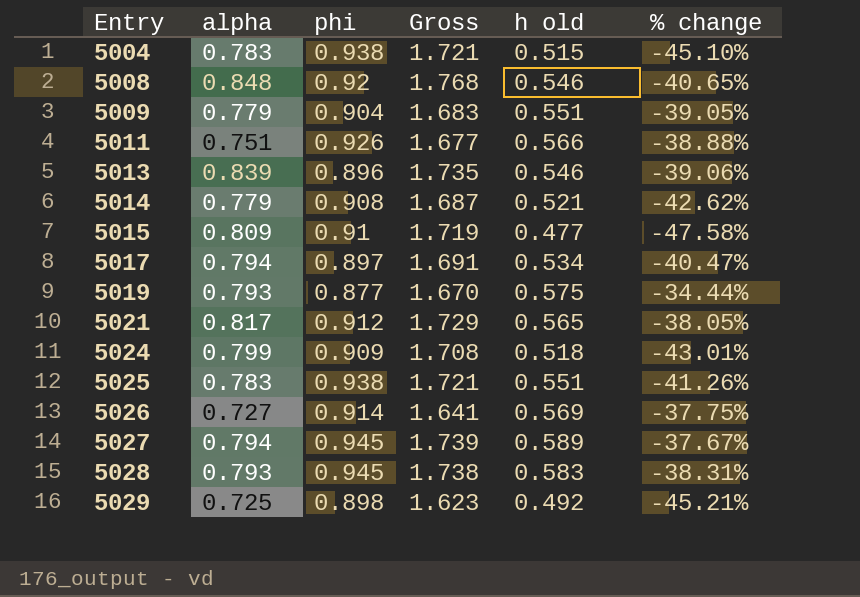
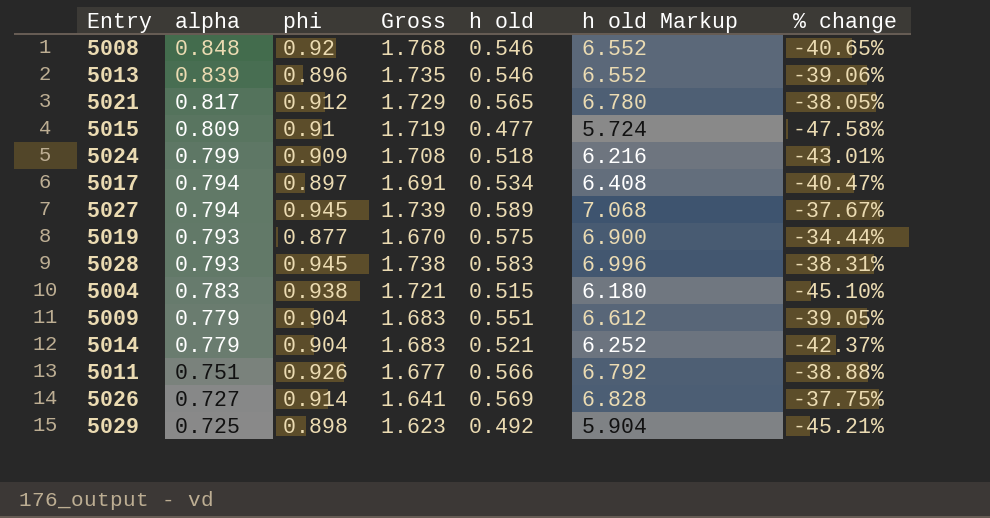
row order: Entry ascending -> alpha descending
column h old Markup | formula: none -> [h old] * 12
row 5025: 0.783 | 0.938 | 1.721 | 0.551 | -41.26% -> none
5014 | phi: 0.908 -> 0.904
5014 | Gross: 1.687 -> 1.683
5014 | % change: -42.62% -> -42.37%

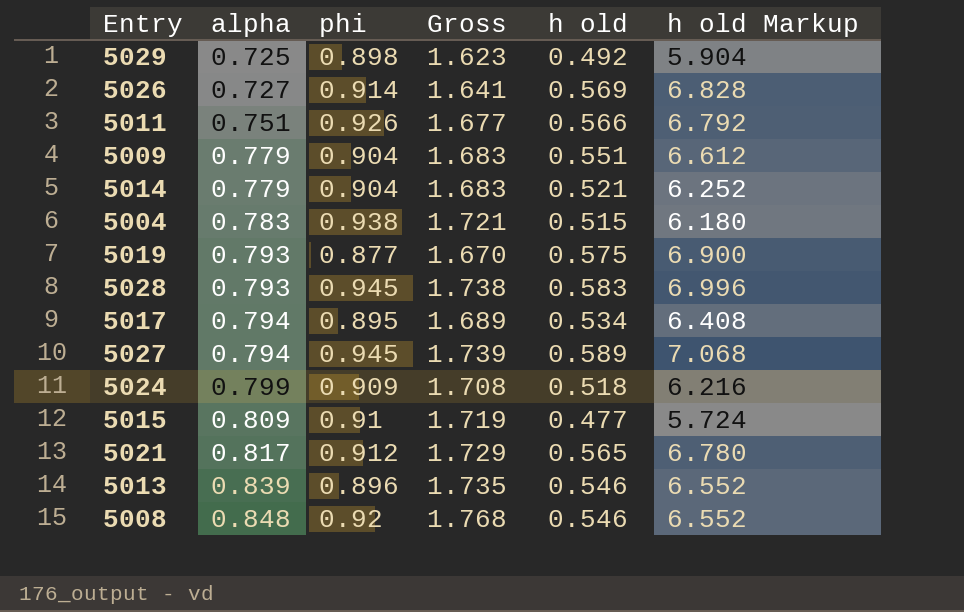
row order: alpha descending -> alpha ascending
column % change | formula: ([h old] - [phi]) / [phi] -> none
5017 | phi: 0.897 -> 0.895
5017 | Gross: 1.691 -> 1.689

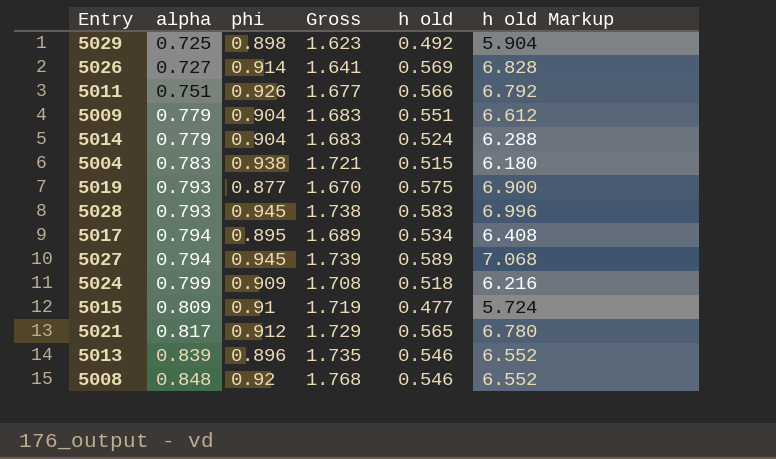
5014 | h old: 0.521 -> 0.524
5014 | h old Markup: 6.252 -> 6.288

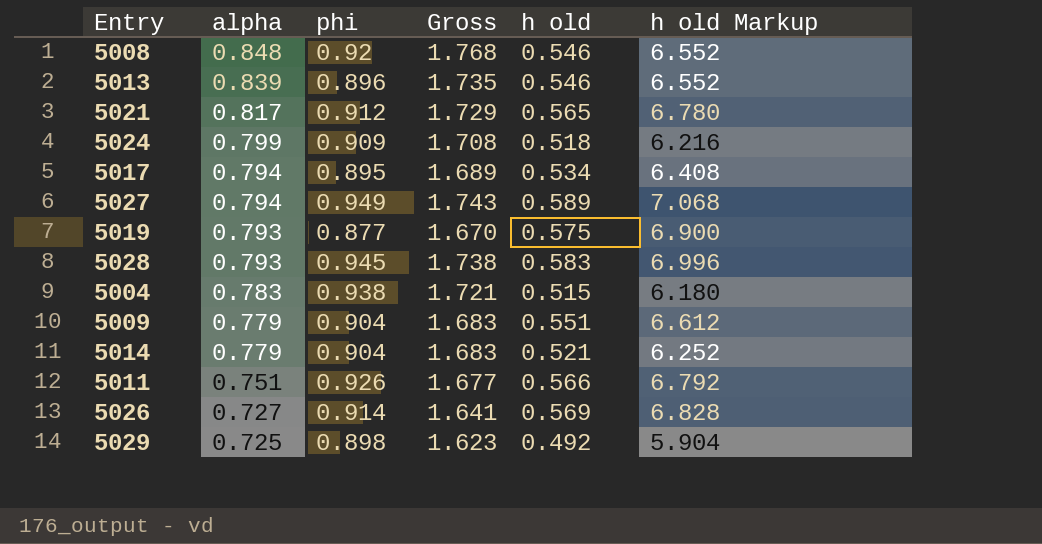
row order: alpha ascending -> alpha descending
row 5015: 0.809 | 0.91 | 1.719 | 0.477 | 5.724 -> none
5027 | phi: 0.945 -> 0.949
5027 | Gross: 1.739 -> 1.743
5014 | h old: 0.524 -> 0.521
5014 | h old Markup: 6.288 -> 6.252

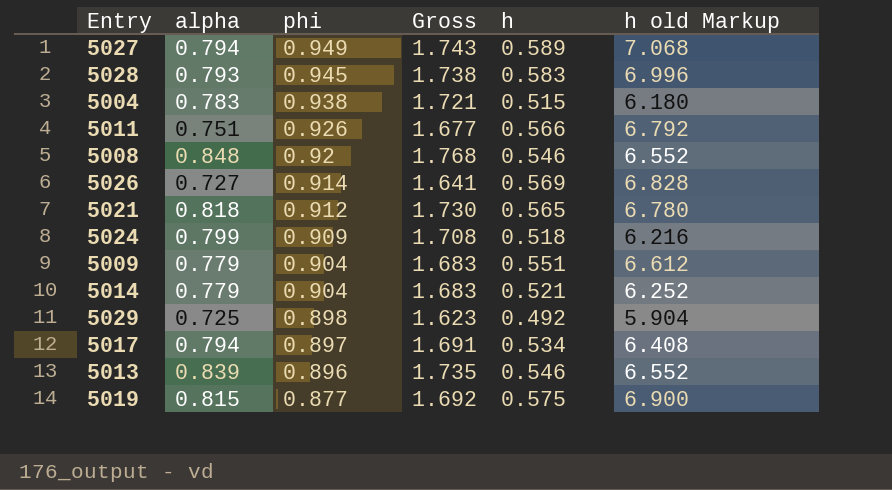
row order: alpha descending -> phi descending
column name: h old -> h
5021 | alpha: 0.817 -> 0.818
5021 | Gross: 1.729 -> 1.730
5017 | phi: 0.895 -> 0.897
5017 | Gross: 1.689 -> 1.691
5019 | alpha: 0.793 -> 0.815
5019 | Gross: 1.670 -> 1.692

